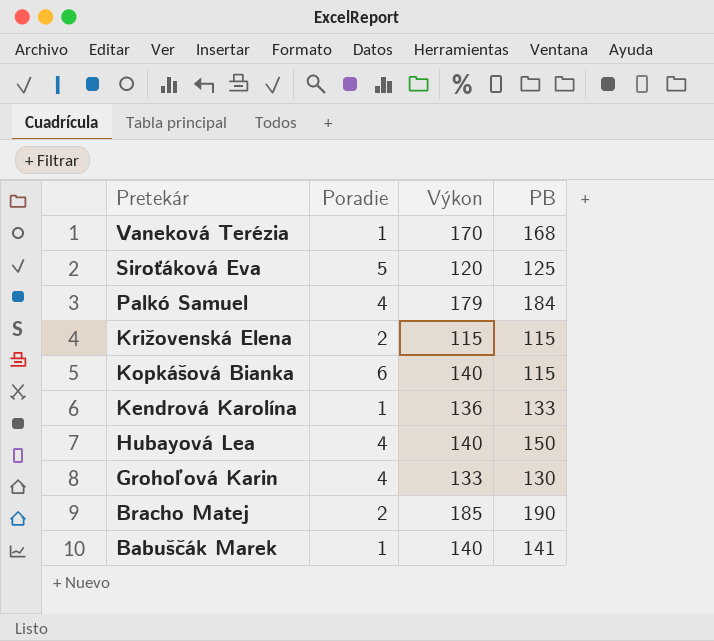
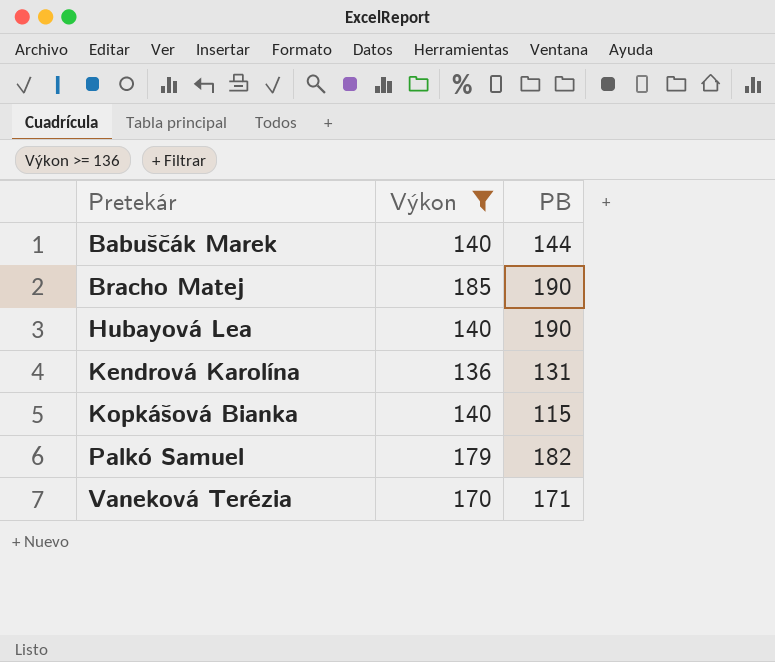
filter: none -> Výkon >= 136
row order: Pretekár descending -> Pretekár ascending
column Poradie | position: 2 -> none
Babuščák Marek | PB: 141 -> 144
Hubayová Lea | PB: 150 -> 190
Kendrová Karolína | PB: 133 -> 131
Palkó Samuel | PB: 184 -> 182
Vaneková Terézia | PB: 168 -> 171

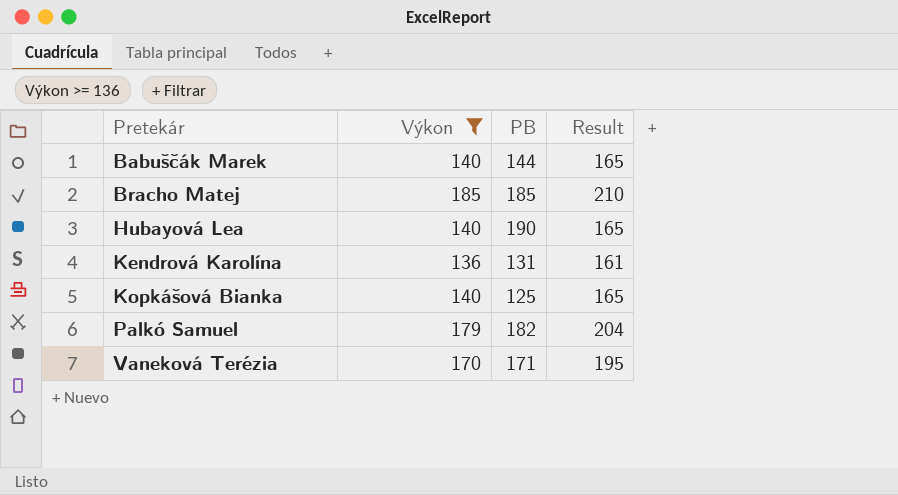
column Result | formula: none -> [Výkon] + 25
Bracho Matej | PB: 190 -> 185
Kopkášová Bianka | PB: 115 -> 125

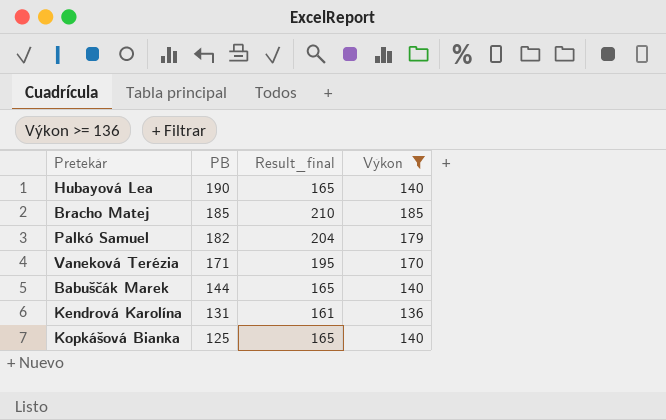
row order: Pretekár ascending -> PB descending
column name: Result -> Result_final
column Výkon | position: 2 -> 4

